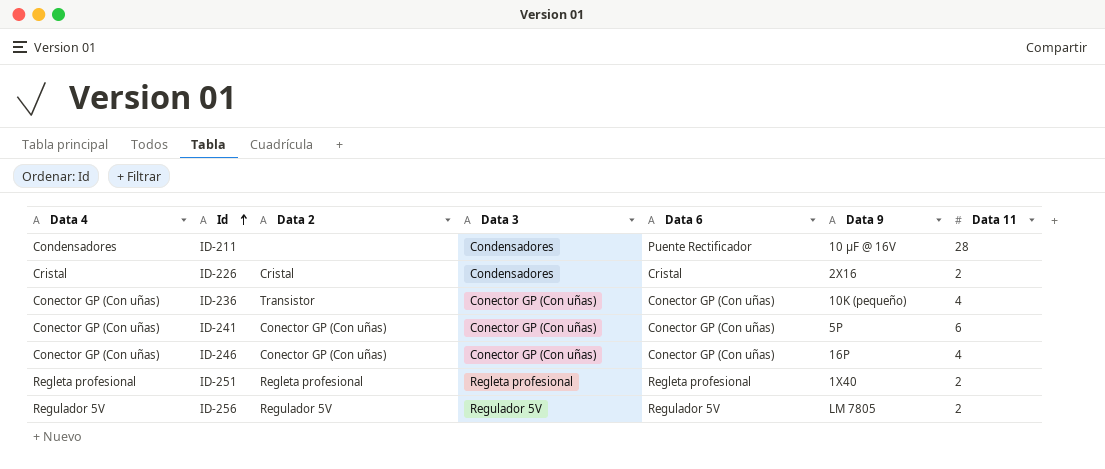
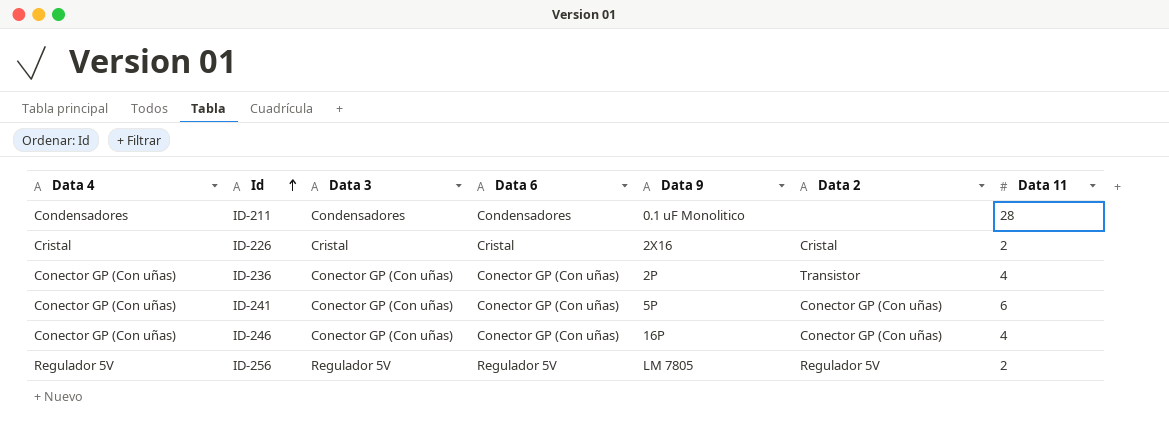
column Data 2 | position: 3 -> 6
row ID-251: Regleta profesional | Regleta profesional | Regleta profesional | Regleta profesional | 1X40 | 2 -> none
ID-211 | Data 6: Puente Rectificador -> Condensadores
ID-211 | Data 9: 10 µF @ 16V -> 0.1 uF Monolitico
ID-226 | Data 3: Condensadores -> Cristal
ID-236 | Data 9: 10K (pequeño) -> 2P

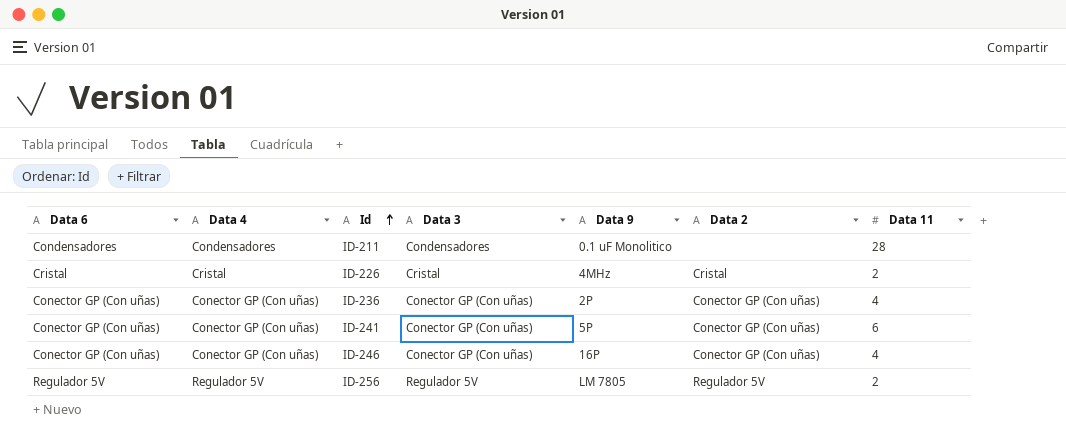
column Data 6 | position: 4 -> 1
ID-226 | Data 9: 2X16 -> 4MHz
ID-236 | Data 2: Transistor -> Conector GP (Con uñas)

